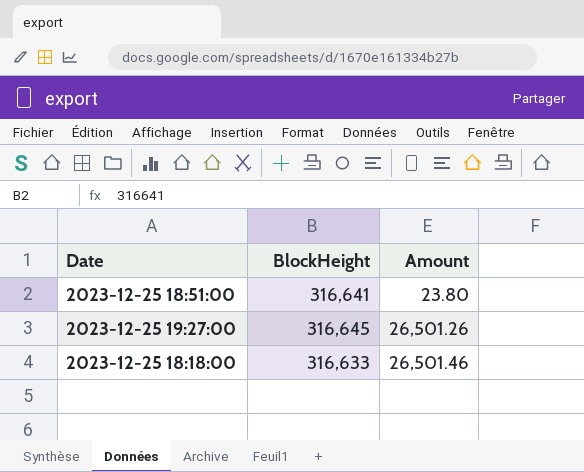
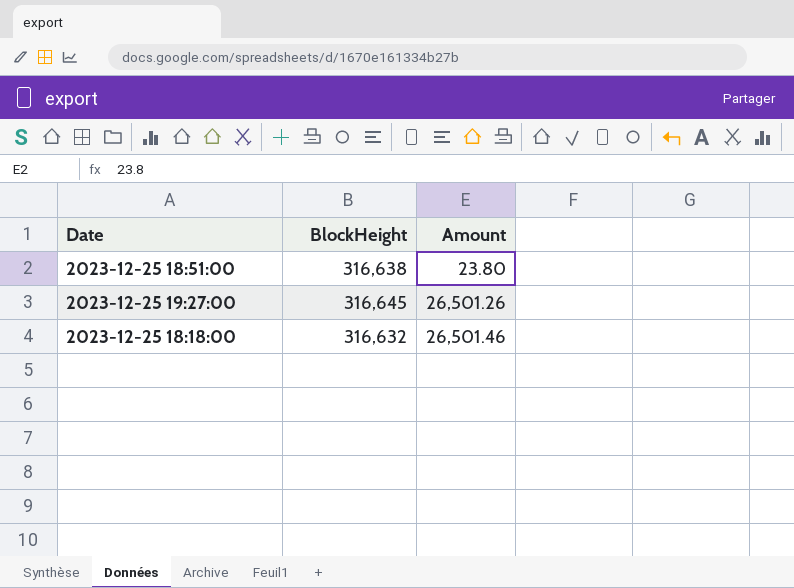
2023-12-25 18:51:00 | BlockHeight: 316,641 -> 316,638
2023-12-25 18:18:00 | BlockHeight: 316,633 -> 316,632

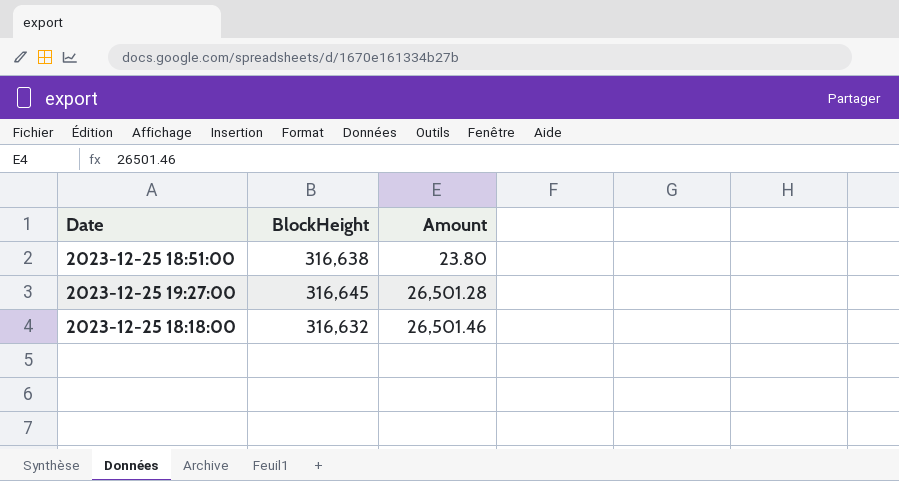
2023-12-25 19:27:00 | Amount: 26,501.26 -> 26,501.28

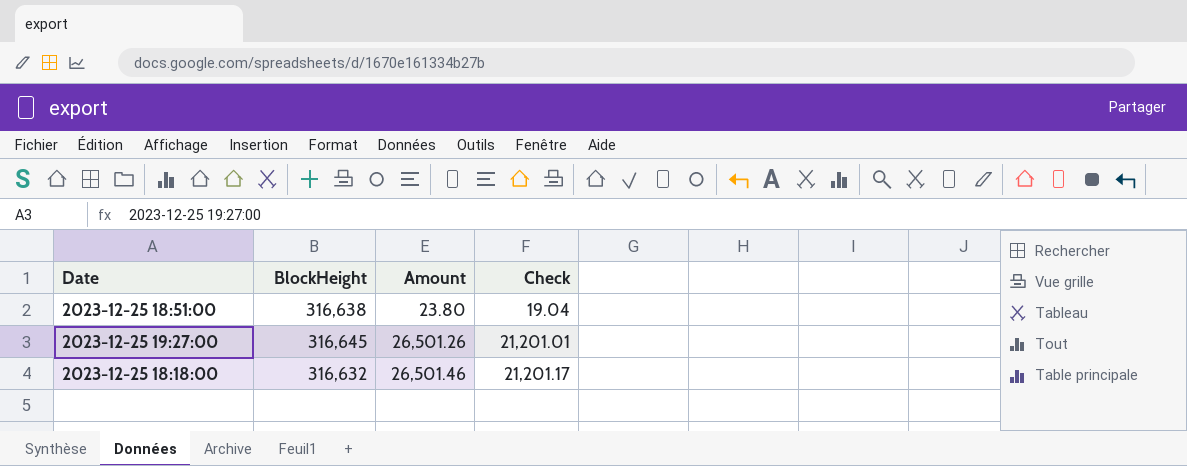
column Check | formula: none -> [Amount] * 0.8
2023-12-25 19:27:00 | Amount: 26,501.28 -> 26,501.26

